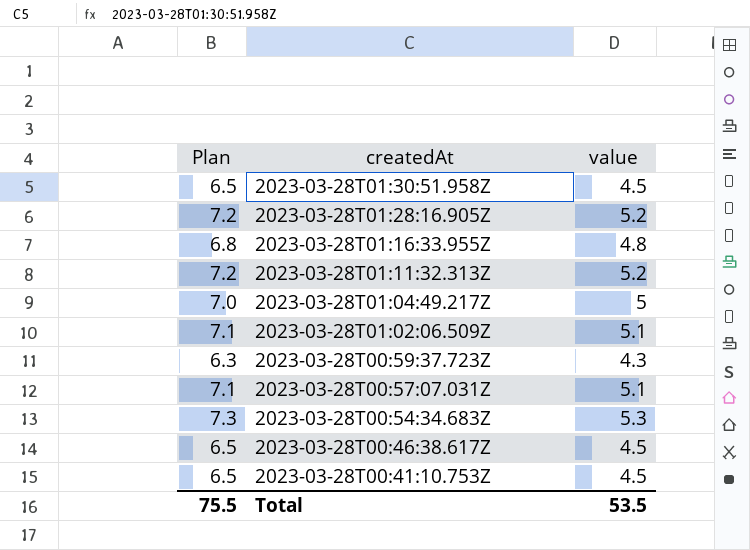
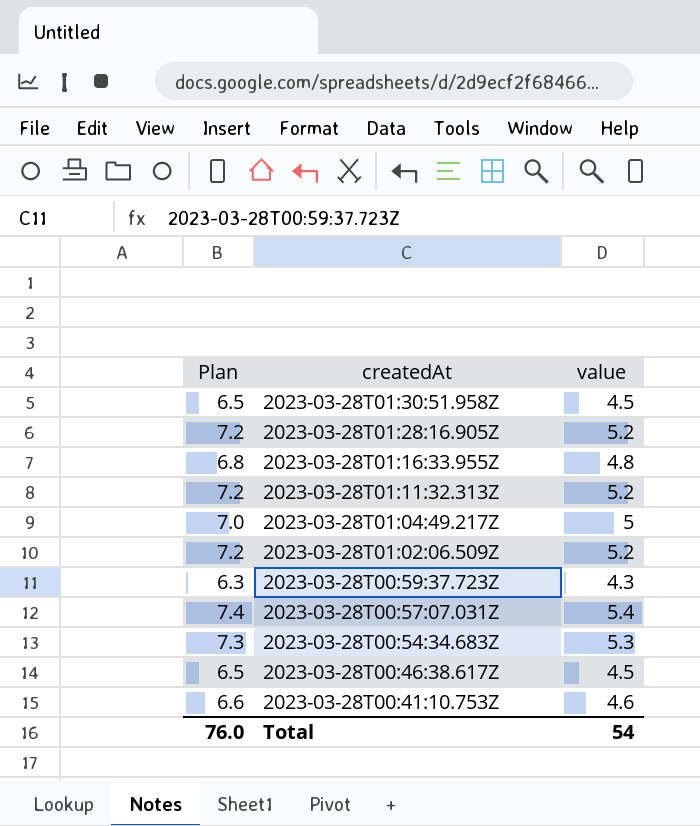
2023-03-28T01:02:06.509Z | Plan: 7.1 -> 7.2
2023-03-28T01:02:06.509Z | value: 5.1 -> 5.2
2023-03-28T00:57:07.031Z | Plan: 7.1 -> 7.4
2023-03-28T00:57:07.031Z | value: 5.1 -> 5.4
2023-03-28T00:41:10.753Z | Plan: 6.5 -> 6.6
2023-03-28T00:41:10.753Z | value: 4.5 -> 4.6
Total | Plan: 75.5 -> 76.0
Total | value: 53.5 -> 54

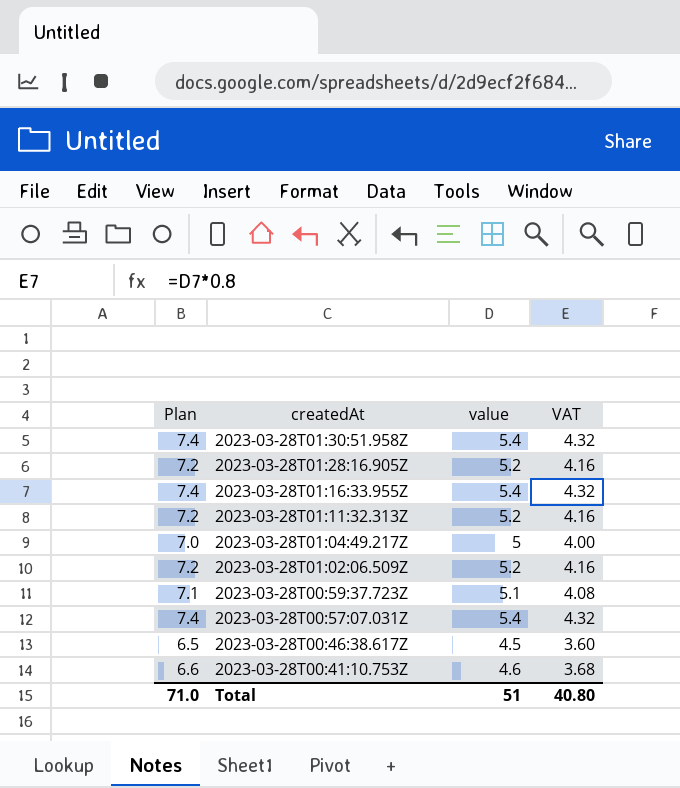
column VAT | formula: none -> [value] * 0.8
row 2023-03-28T00:54:34.683Z: 7.3 | 5.3 -> none
2023-03-28T01:30:51.958Z | Plan: 6.5 -> 7.4
2023-03-28T01:30:51.958Z | value: 4.5 -> 5.4
2023-03-28T01:16:33.955Z | Plan: 6.8 -> 7.4
2023-03-28T01:16:33.955Z | value: 4.8 -> 5.4
2023-03-28T00:59:37.723Z | Plan: 6.3 -> 7.1
2023-03-28T00:59:37.723Z | value: 4.3 -> 5.1
Total | Plan: 76.0 -> 71.0
Total | value: 54 -> 51

